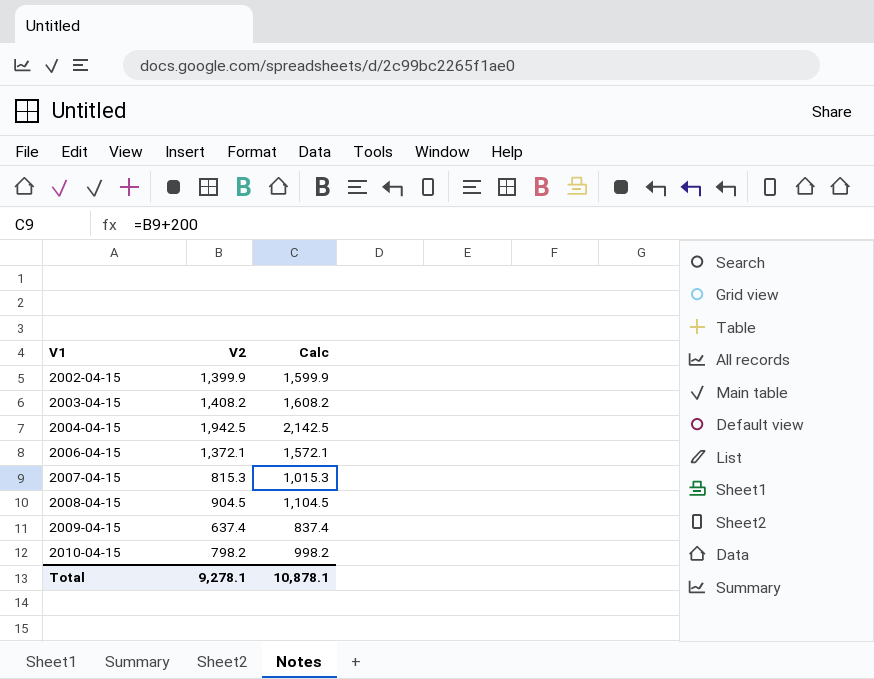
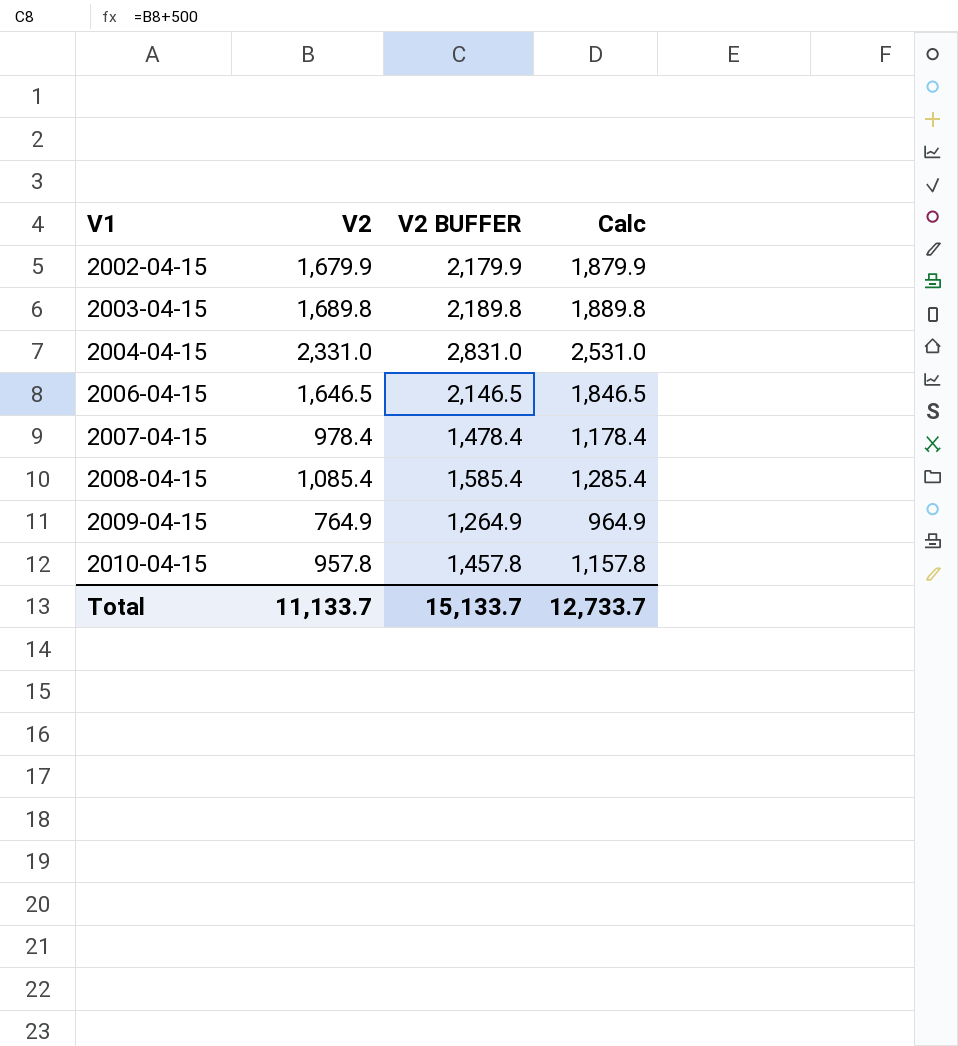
column V2 BUFFER | formula: none -> [V2] + 500
2002-04-15 | V2: 1,399.9 -> 1,679.9
2002-04-15 | Calc: 1,599.9 -> 1,879.9
2003-04-15 | V2: 1,408.2 -> 1,689.8
2003-04-15 | Calc: 1,608.2 -> 1,889.8
2004-04-15 | V2: 1,942.5 -> 2,331.0
2004-04-15 | Calc: 2,142.5 -> 2,531.0
2006-04-15 | V2: 1,372.1 -> 1,646.5
2006-04-15 | Calc: 1,572.1 -> 1,846.5
2007-04-15 | V2: 815.3 -> 978.4
2007-04-15 | Calc: 1,015.3 -> 1,178.4
2008-04-15 | V2: 904.5 -> 1,085.4
2008-04-15 | Calc: 1,104.5 -> 1,285.4
2009-04-15 | V2: 637.4 -> 764.9
2009-04-15 | Calc: 837.4 -> 964.9
2010-04-15 | V2: 798.2 -> 957.8
2010-04-15 | Calc: 998.2 -> 1,157.8
Total | V2: 9,278.1 -> 11,133.7
Total | Calc: 10,878.1 -> 12,733.7

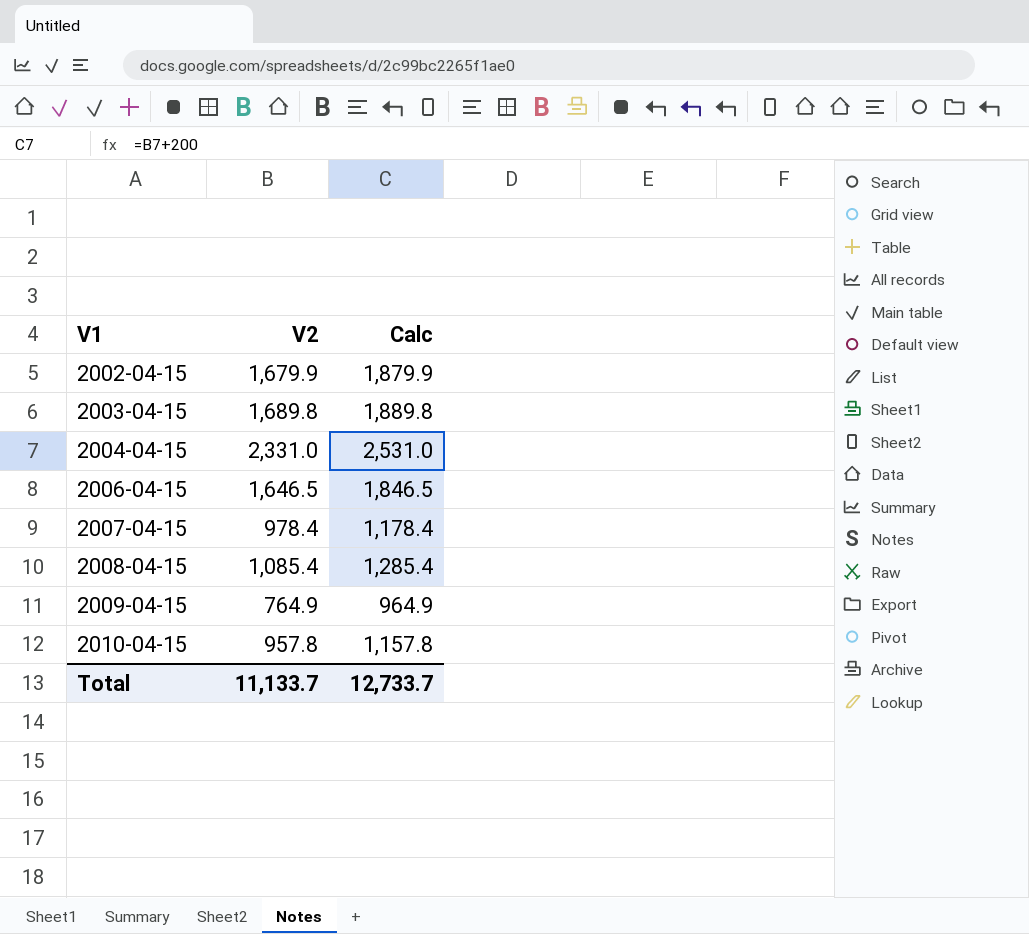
column V2 BUFFER | formula: [V2] + 500 -> none

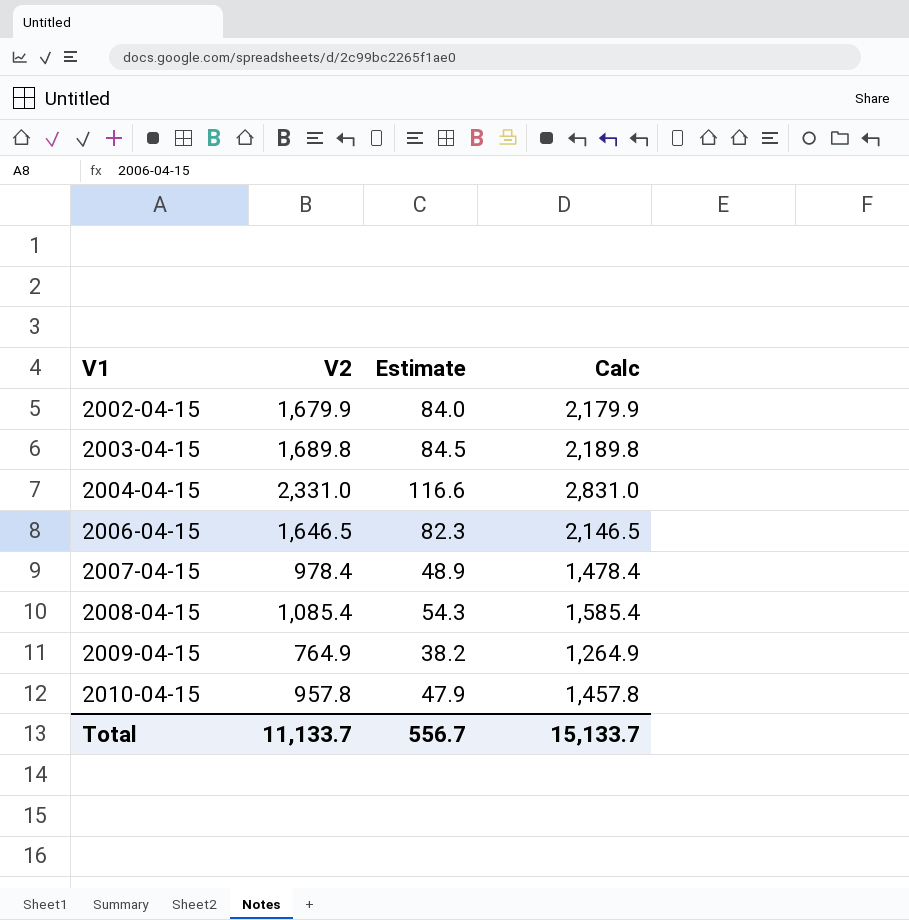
column Estimate | formula: none -> [V2] * 0.05
column Calc | formula: [V2] + 200 -> [V2] + 500
Total | Calc: 12,733.7 -> 15,133.7

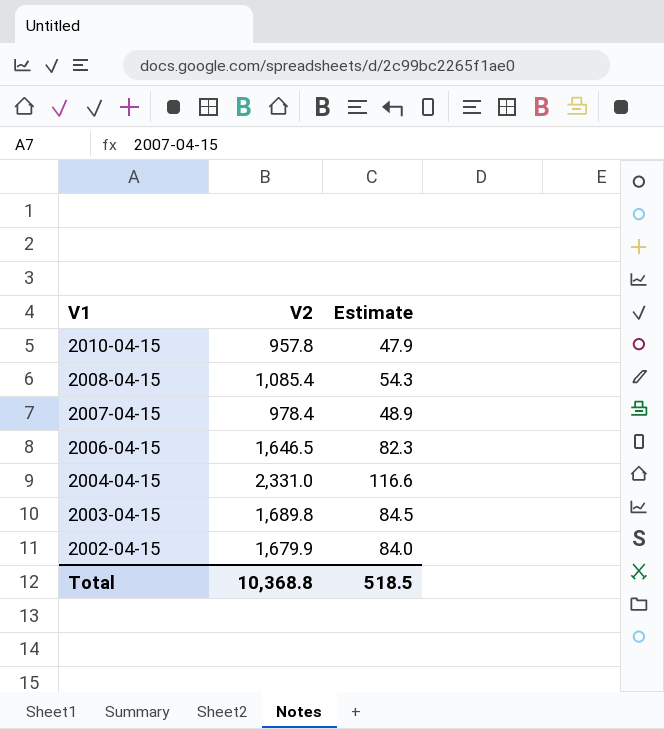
row order: V1 ascending -> V1 descending
column Calc | formula: [V2] + 500 -> none
row 2009-04-15: 764.9 | 38.2 | 1,264.9 -> none
Total | V2: 11,133.7 -> 10,368.8
Total | Estimate: 556.7 -> 518.5

